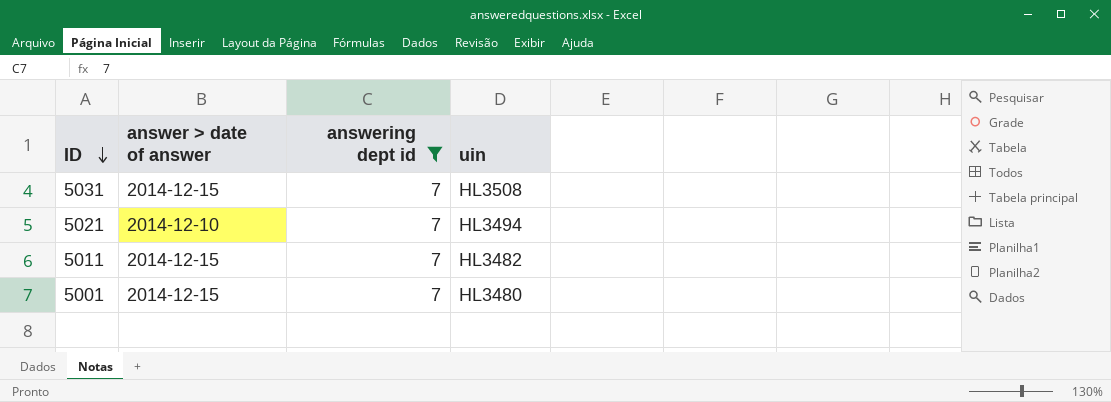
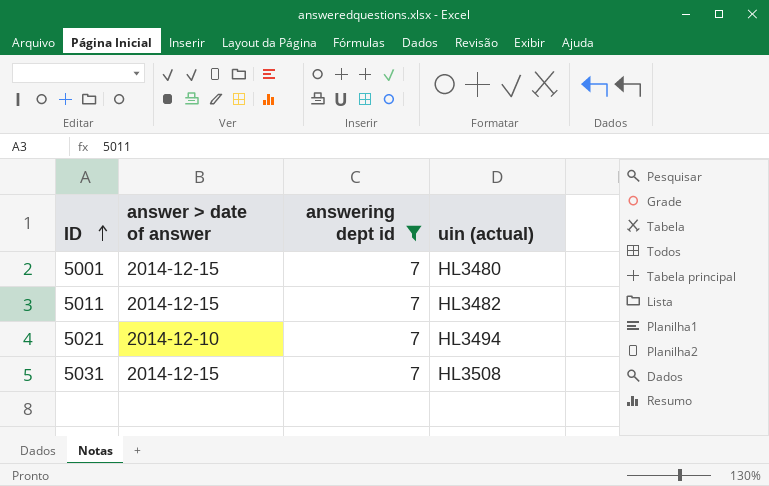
row order: ID descending -> ID ascending
column name: uin -> uin (actual)

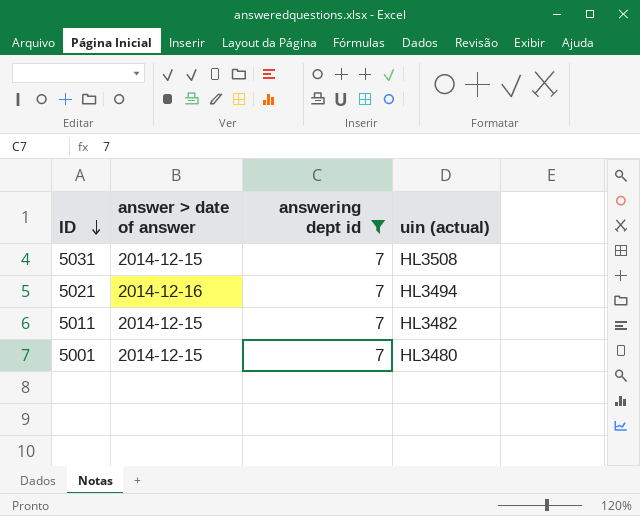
row order: ID ascending -> ID descending
5021 | answer > date of answer: 2014-12-10 -> 2014-12-16

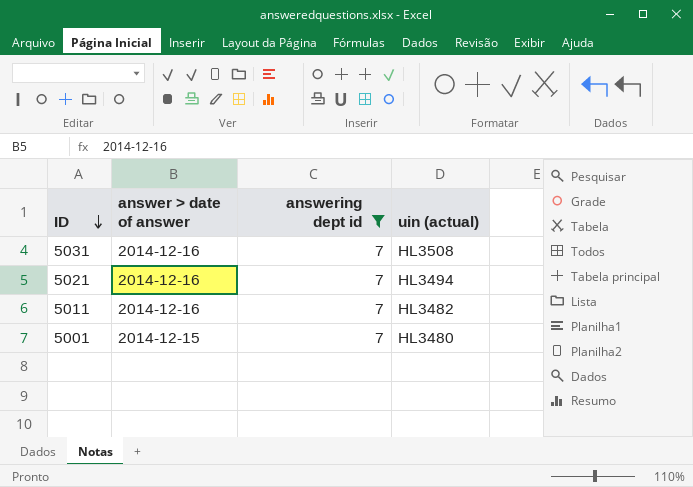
5031 | answer > date of answer: 2014-12-15 -> 2014-12-16
5011 | answer > date of answer: 2014-12-15 -> 2014-12-16

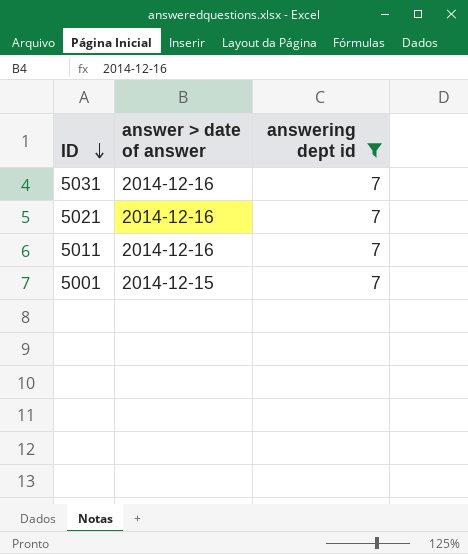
column uin (actual) | position: 4 -> none

